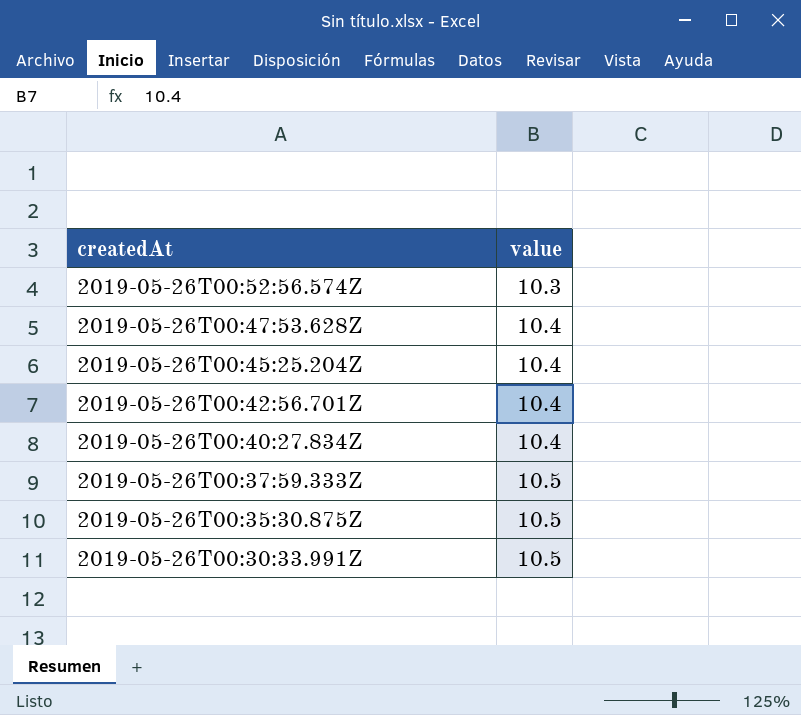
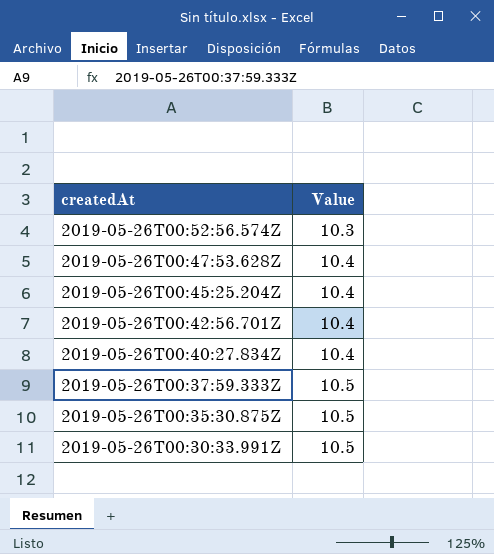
column name: value -> Value

